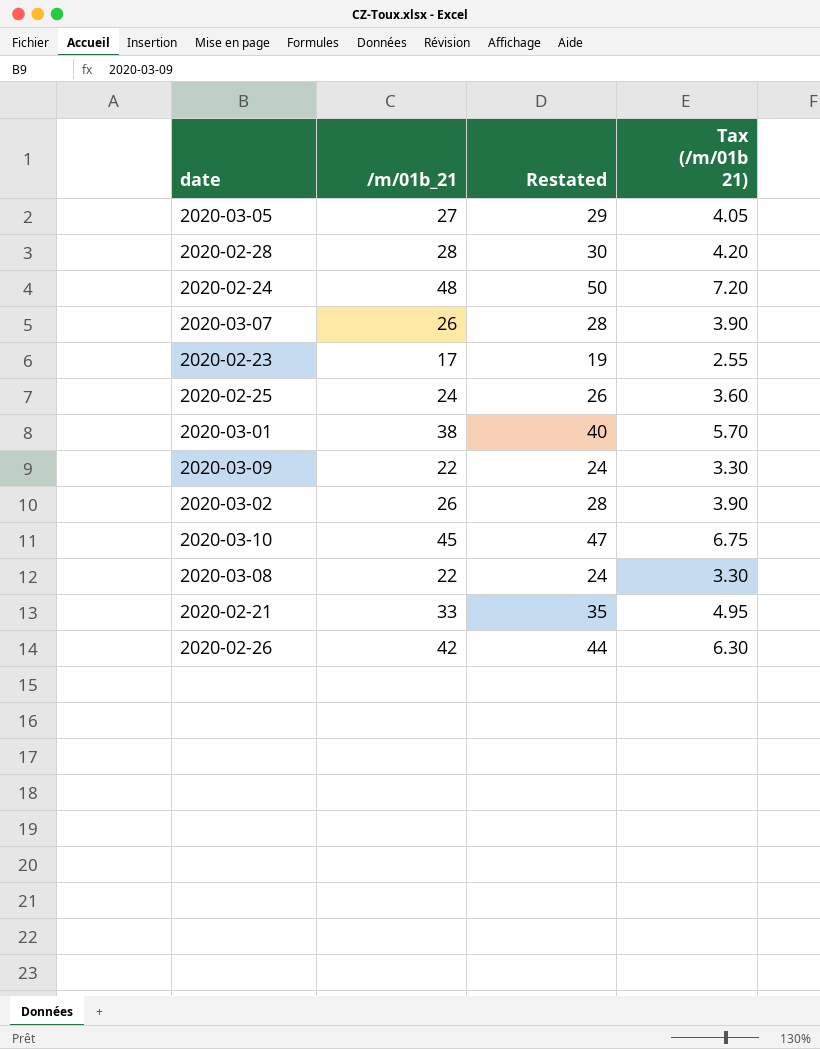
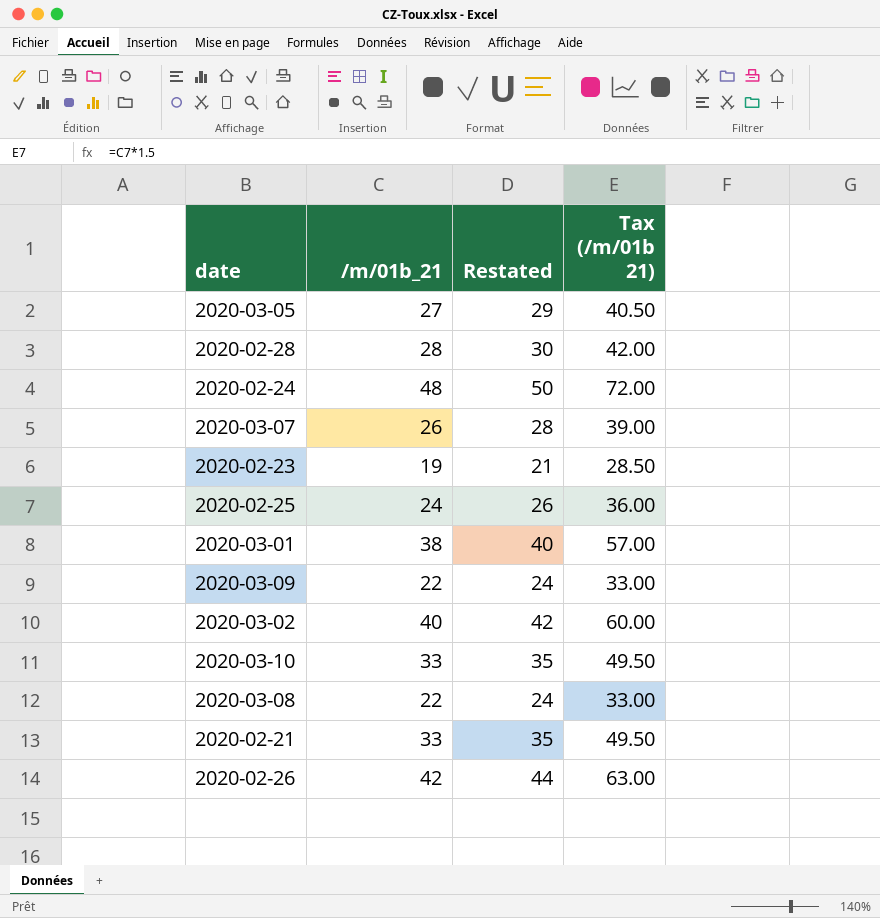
column Tax (/m/01b 21) | formula: [/m/01b_21] * 0.15 -> [/m/01b_21] * 1.5
2020-02-23 | /m/01b_21: 17 -> 19
2020-02-23 | Restated: 19 -> 21
2020-03-02 | /m/01b_21: 26 -> 40
2020-03-02 | Restated: 28 -> 42
2020-03-10 | /m/01b_21: 45 -> 33
2020-03-10 | Restated: 47 -> 35

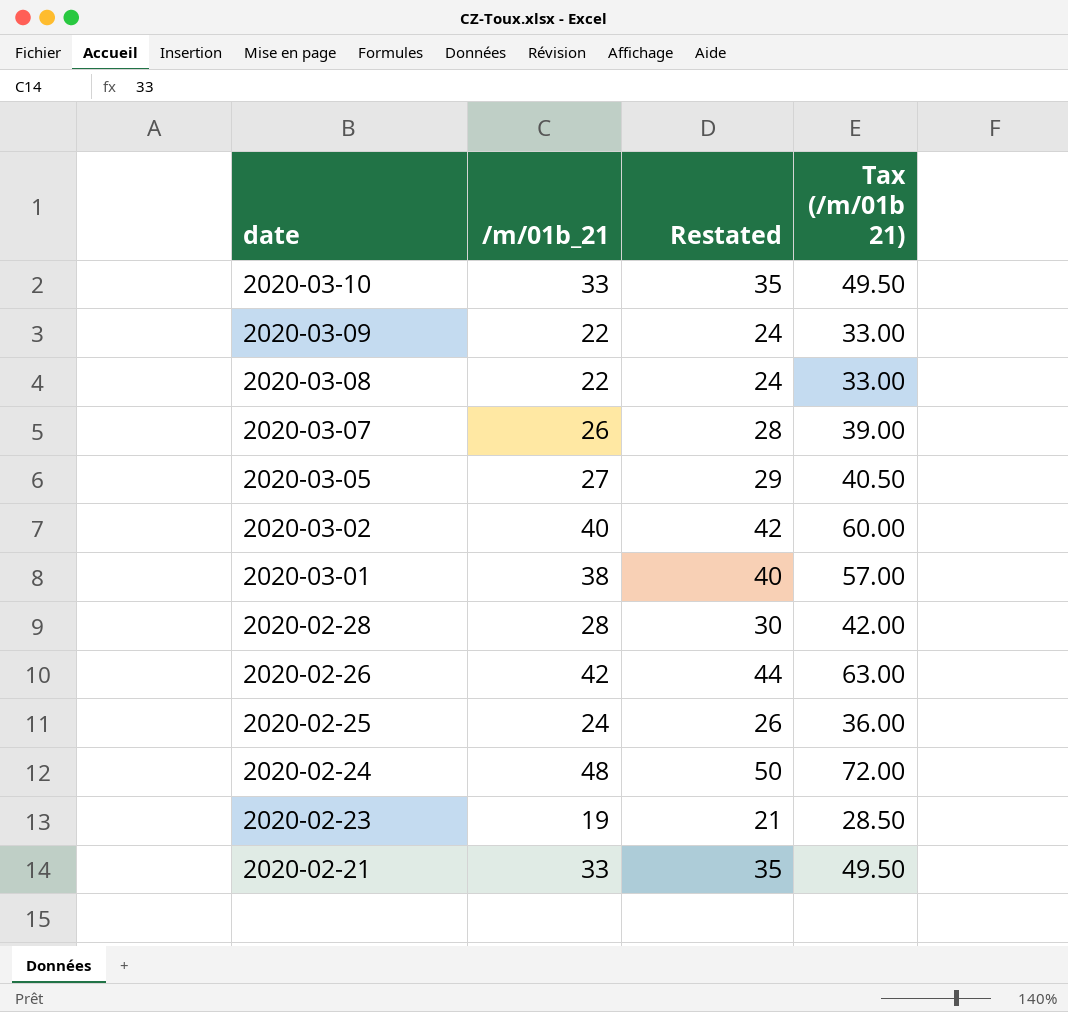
row order: none -> date descending

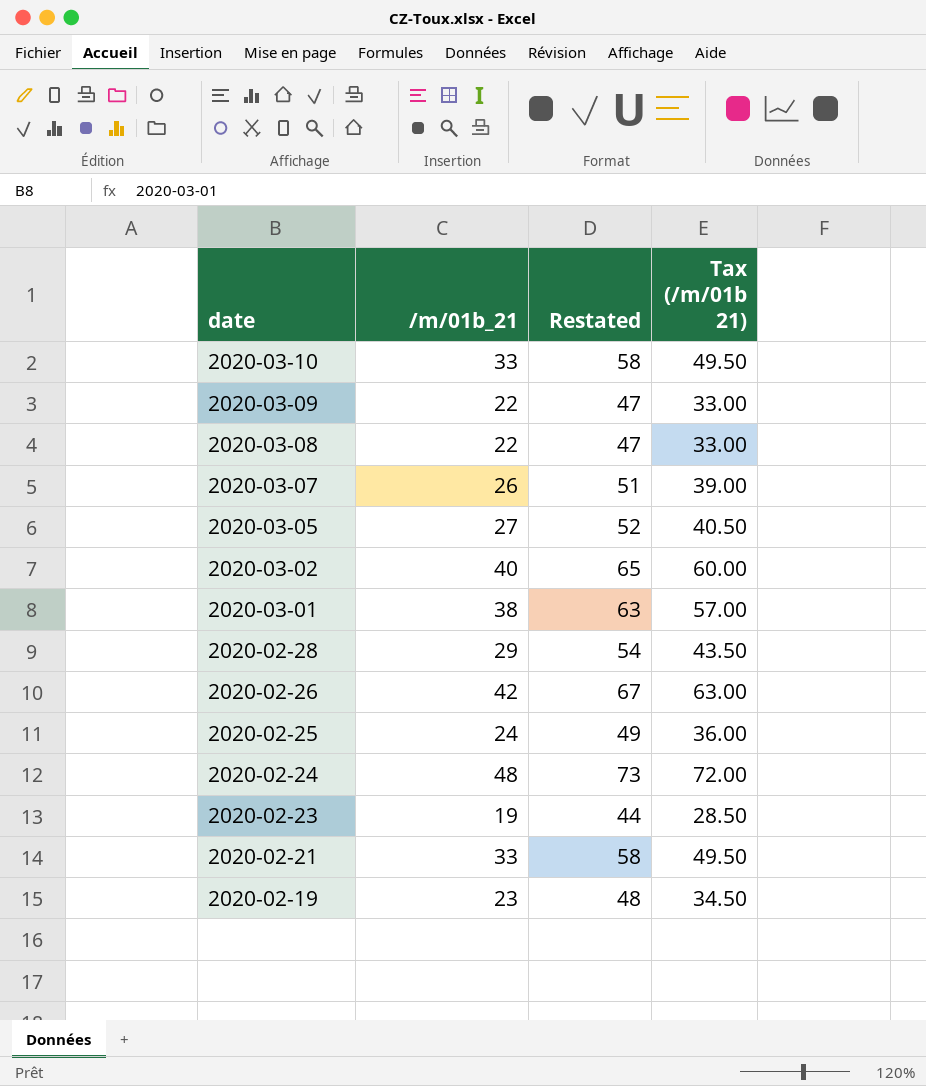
column Restated | formula: [/m/01b_21] + 2 -> [/m/01b_21] + 25
2020-02-28 | /m/01b_21: 28 -> 29
2020-02-28 | Tax (/m/01b 21): 42.00 -> 43.50
row 2020-02-19: none -> 23 | 48 | 34.50

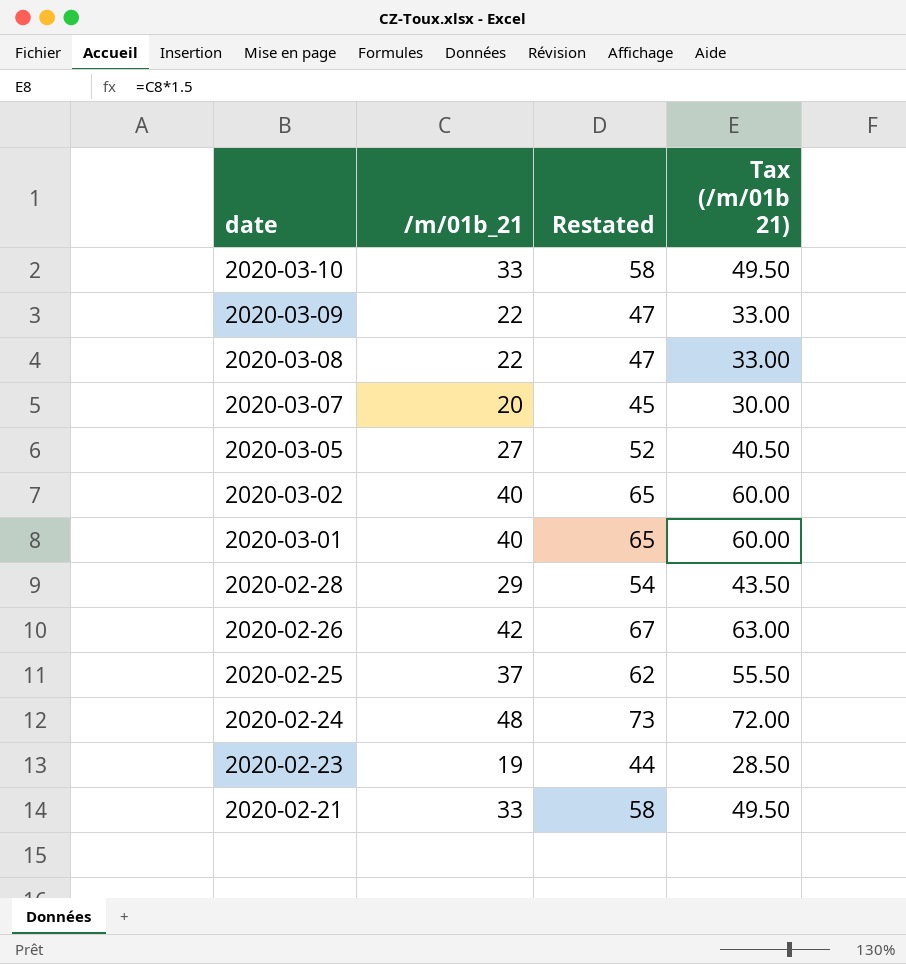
row 2020-02-19: 23 | 48 | 34.50 -> none
2020-03-07 | /m/01b_21: 26 -> 20
2020-03-07 | Restated: 51 -> 45
2020-03-07 | Tax (/m/01b 21): 39.00 -> 30.00
2020-03-01 | /m/01b_21: 38 -> 40
2020-03-01 | Restated: 63 -> 65
2020-03-01 | Tax (/m/01b 21): 57.00 -> 60.00
2020-02-25 | /m/01b_21: 24 -> 37
2020-02-25 | Restated: 49 -> 62
2020-02-25 | Tax (/m/01b 21): 36.00 -> 55.50

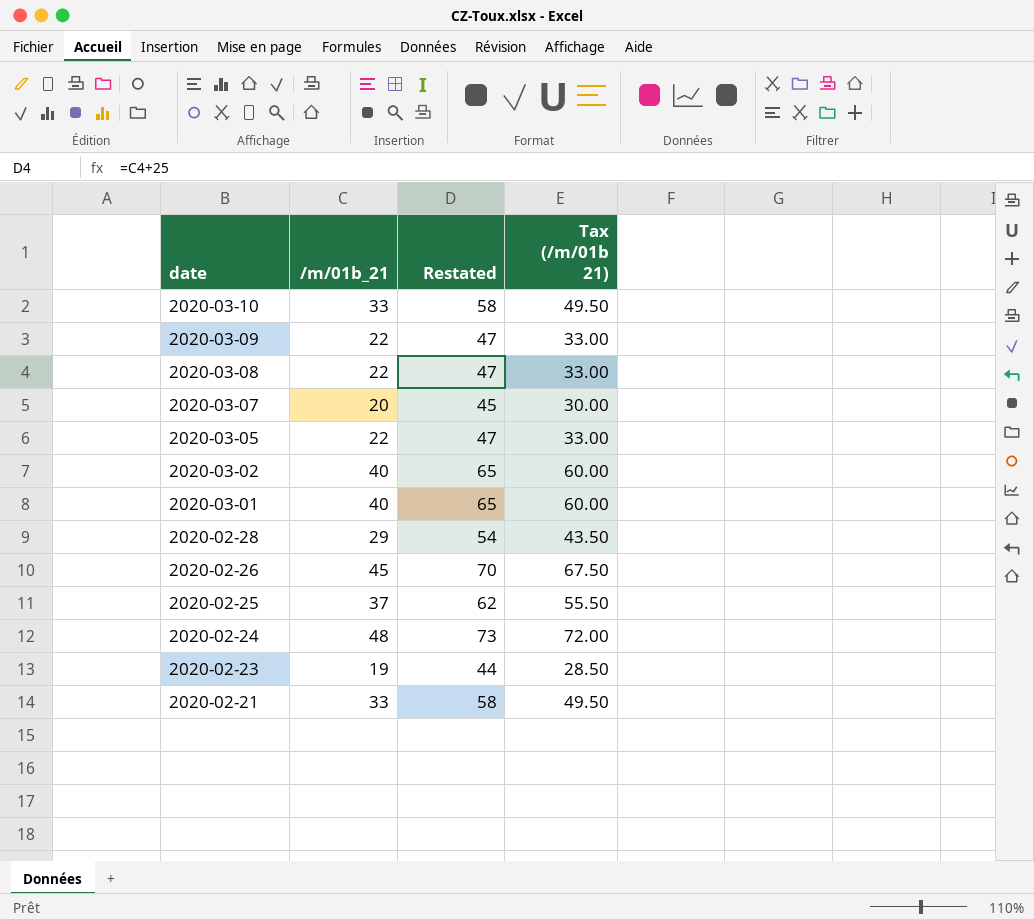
2020-03-05 | /m/01b_21: 27 -> 22
2020-03-05 | Restated: 52 -> 47
2020-03-05 | Tax (/m/01b 21): 40.50 -> 33.00
2020-02-26 | /m/01b_21: 42 -> 45
2020-02-26 | Restated: 67 -> 70
2020-02-26 | Tax (/m/01b 21): 63.00 -> 67.50

